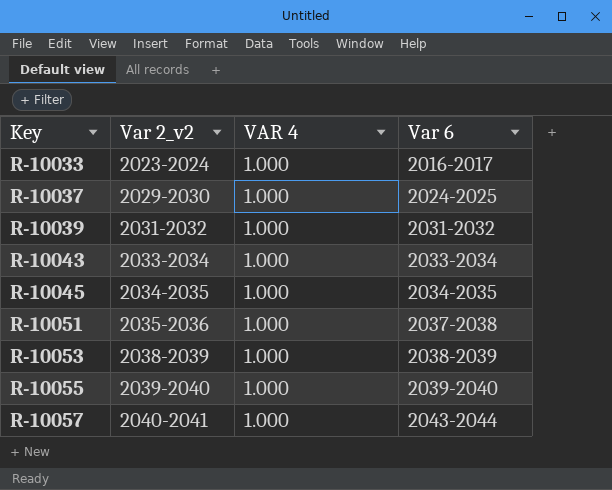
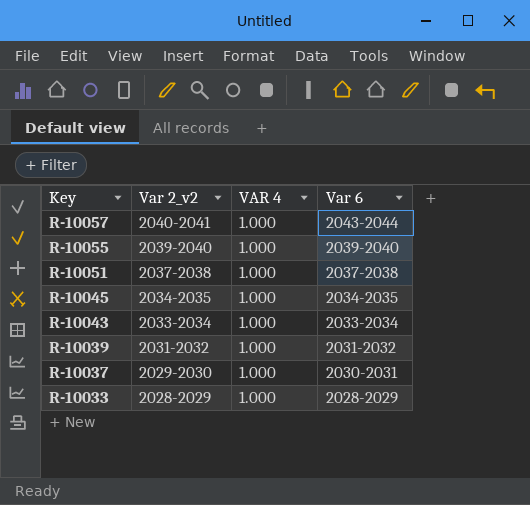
row order: Key ascending -> Key descending
row R-10053: 2038-2039 | 1.000 | 2038-2039 -> none
R-10051 | Var 2_v2: 2035-2036 -> 2037-2038
R-10037 | Var 6: 2024-2025 -> 2030-2031
R-10033 | Var 2_v2: 2023-2024 -> 2028-2029
R-10033 | Var 6: 2016-2017 -> 2028-2029

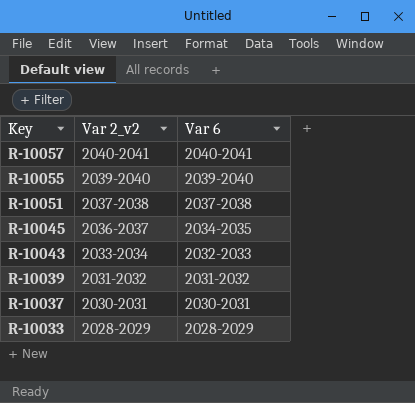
column VAR 4 | position: 3 -> none
R-10057 | Var 6: 2043-2044 -> 2040-2041
R-10045 | Var 2_v2: 2034-2035 -> 2036-2037
R-10043 | Var 6: 2033-2034 -> 2032-2033
R-10037 | Var 2_v2: 2029-2030 -> 2030-2031

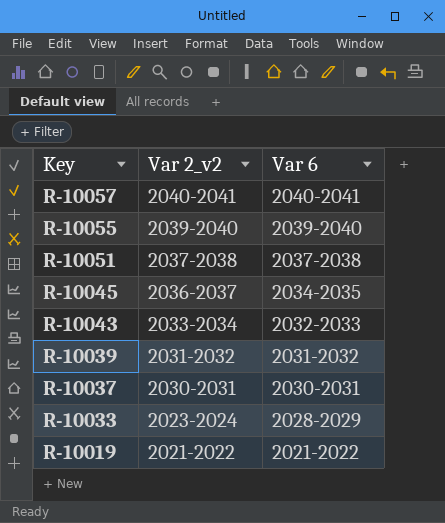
R-10033 | Var 2_v2: 2028-2029 -> 2023-2024
row R-10019: none -> 2021-2022 | 2021-2022

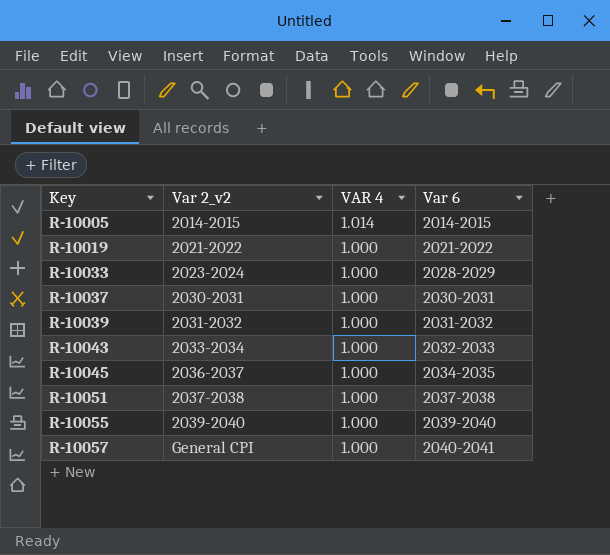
row order: Key descending -> Key ascending
column VAR 4 | position: none -> 3
row R-10005: none -> 2014-2015 | 1.014 | 2014-2015
R-10057 | Var 2_v2: 2040-2041 -> General CPI

